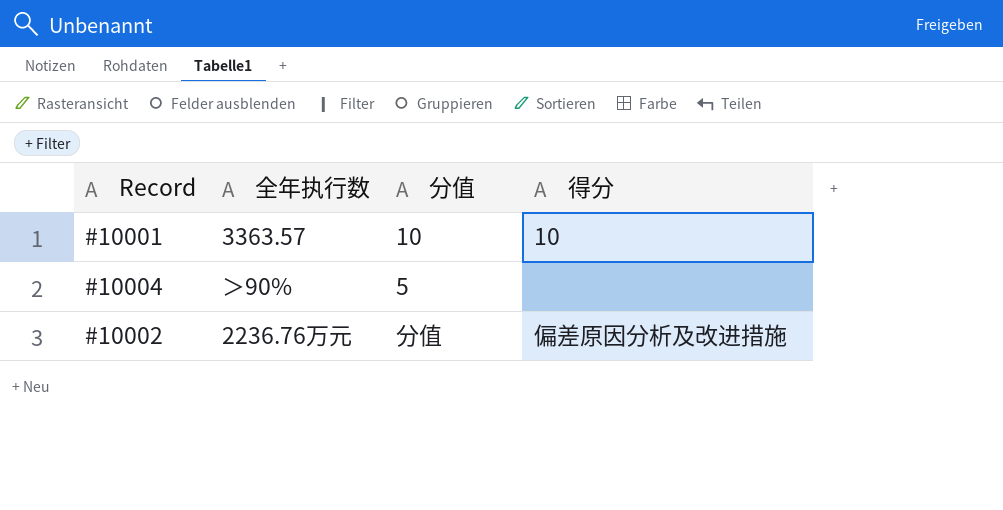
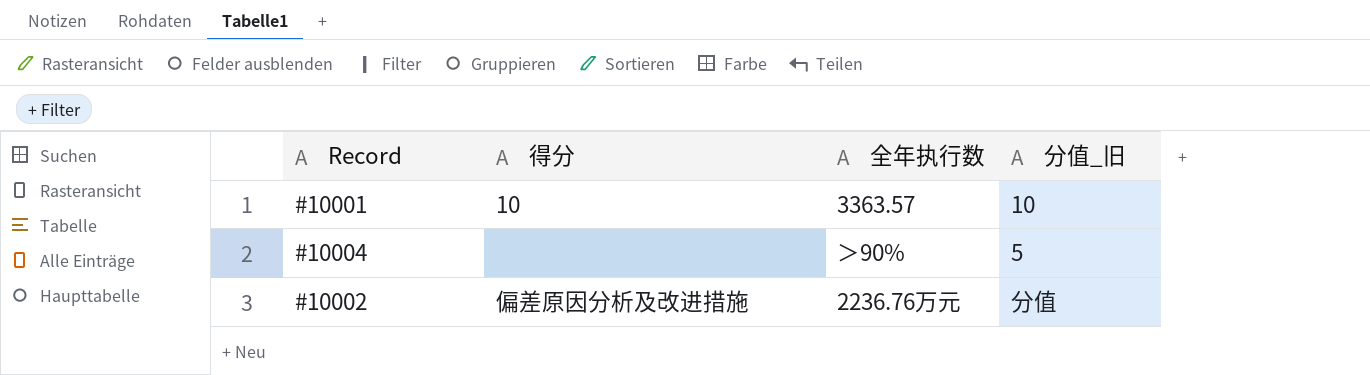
column 得分 | position: 4 -> 2
column name: 分值 -> 分值_旧

